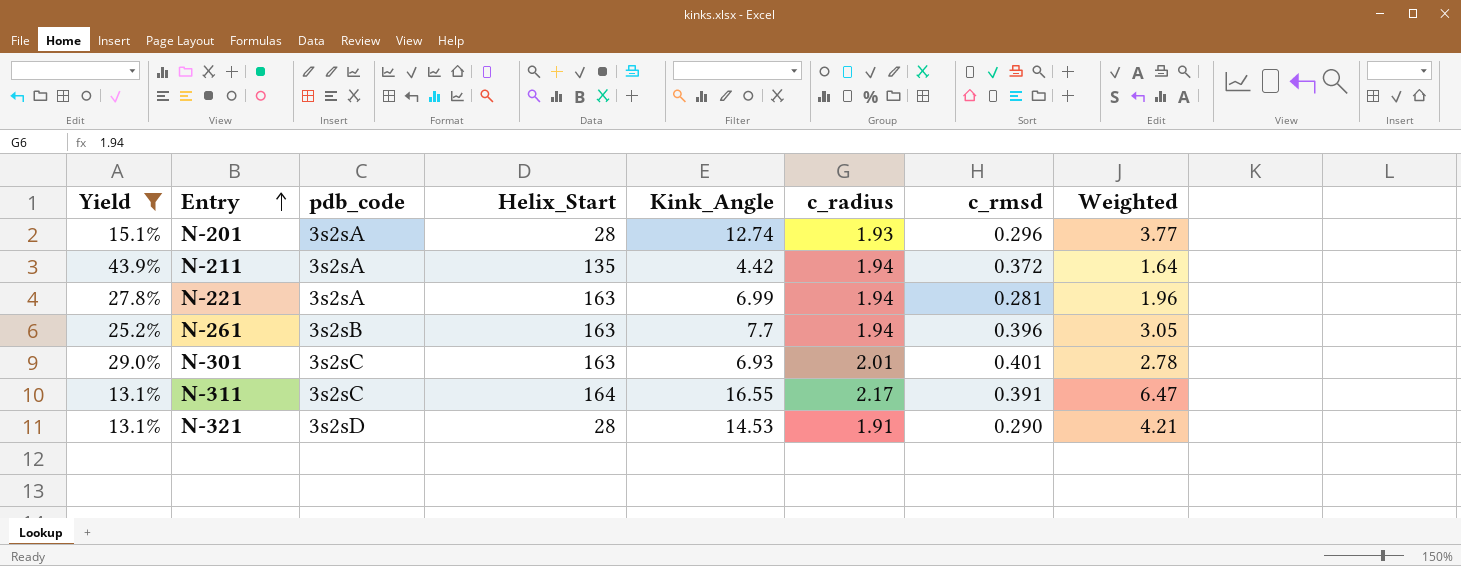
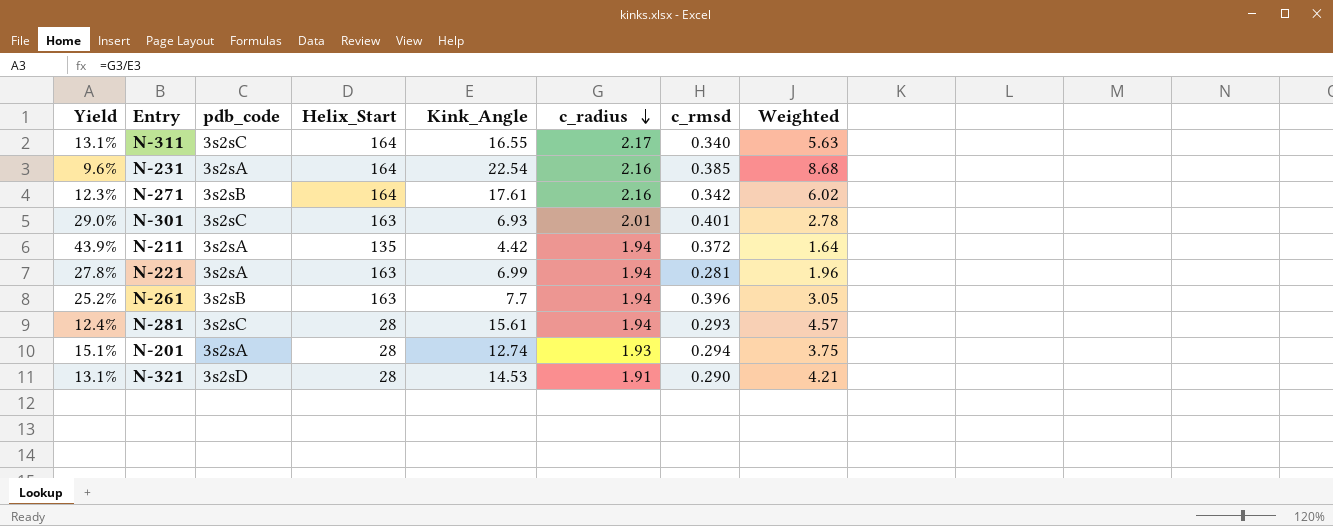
filter: Yield >= 13.1% -> none
row order: Entry ascending -> c_radius descending
N-311 | c_rmsd: 0.391 -> 0.340
N-311 | Weighted: 6.47 -> 5.63
N-201 | c_rmsd: 0.296 -> 0.294
N-201 | Weighted: 3.77 -> 3.75

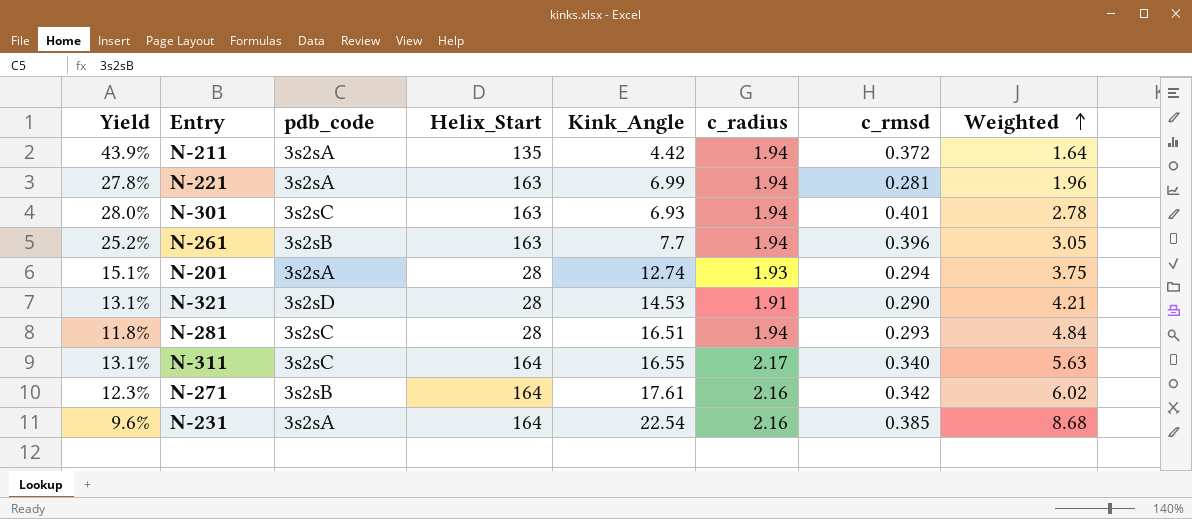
row order: c_radius descending -> Weighted ascending
N-301 | Yield: 29.0% -> 28.0%
N-301 | c_radius: 2.01 -> 1.94
N-281 | Yield: 12.4% -> 11.8%
N-281 | Kink_Angle: 15.61 -> 16.51
N-281 | Weighted: 4.57 -> 4.84

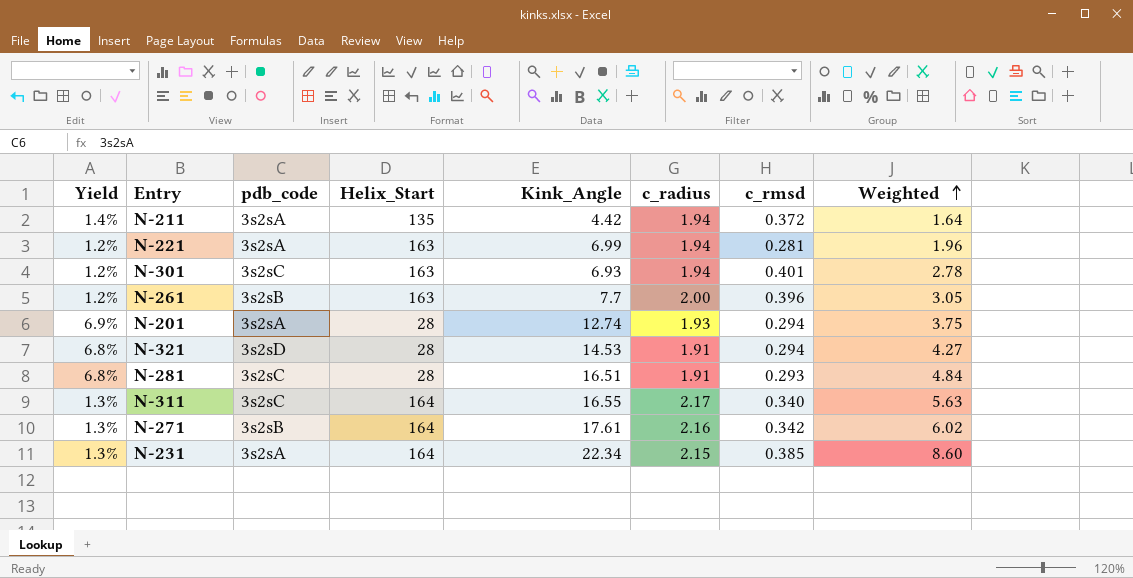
column Yield | formula: [c_radius] / [Kink_Angle] -> [c_radius] / [Helix_Start]
N-261 | c_radius: 1.94 -> 2.00
N-321 | c_rmsd: 0.290 -> 0.294
N-321 | Weighted: 4.21 -> 4.27
N-281 | c_radius: 1.94 -> 1.91
N-231 | Kink_Angle: 22.54 -> 22.34
N-231 | c_radius: 2.16 -> 2.15
N-231 | Weighted: 8.68 -> 8.60

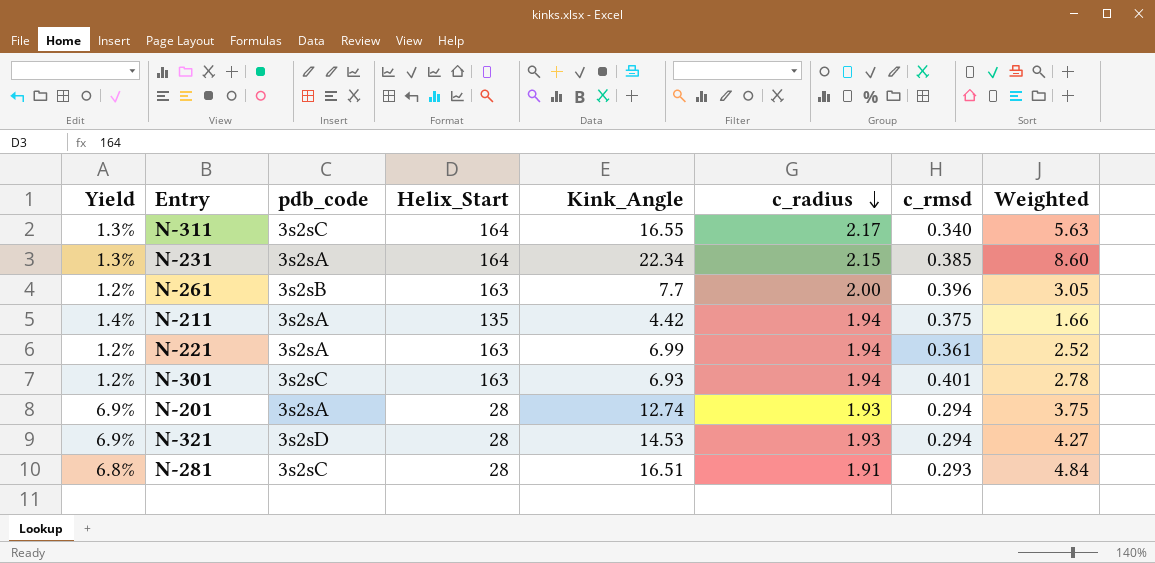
row order: Weighted ascending -> c_radius descending
row N-271: 1.3% | 3s2sB | 164 | 17.61 | 2.16 | 0.342 | 6.02 -> none
N-211 | c_rmsd: 0.372 -> 0.375
N-211 | Weighted: 1.64 -> 1.66
N-221 | c_rmsd: 0.281 -> 0.361
N-221 | Weighted: 1.96 -> 2.52
N-321 | Yield: 6.8% -> 6.9%
N-321 | c_radius: 1.91 -> 1.93

